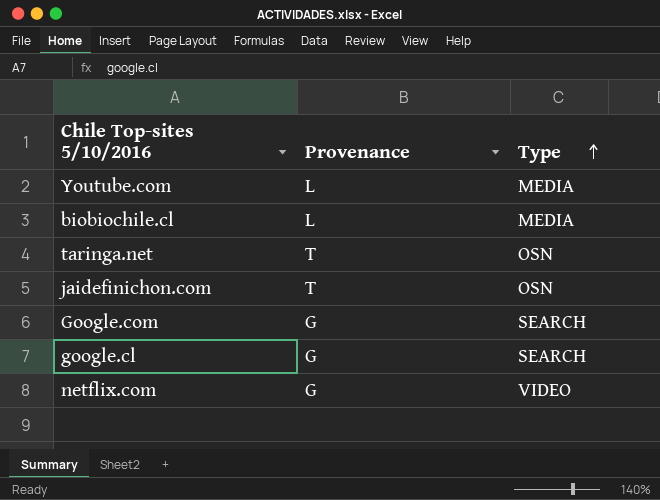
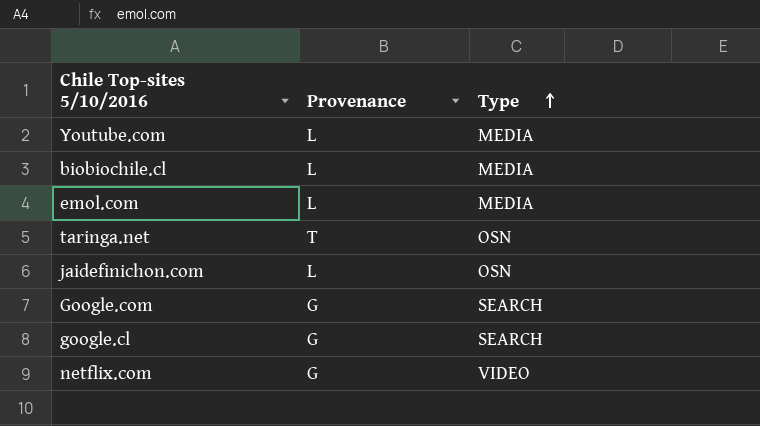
row emol.com: none -> L | MEDIA
jaidefinichon.com | Provenance: T -> L

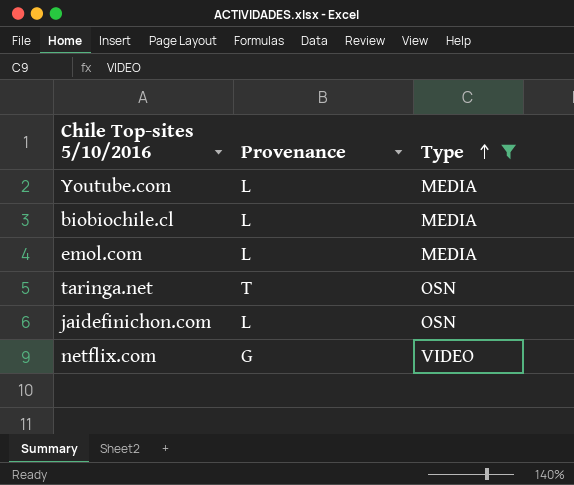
filter: none -> Type != SEARCH

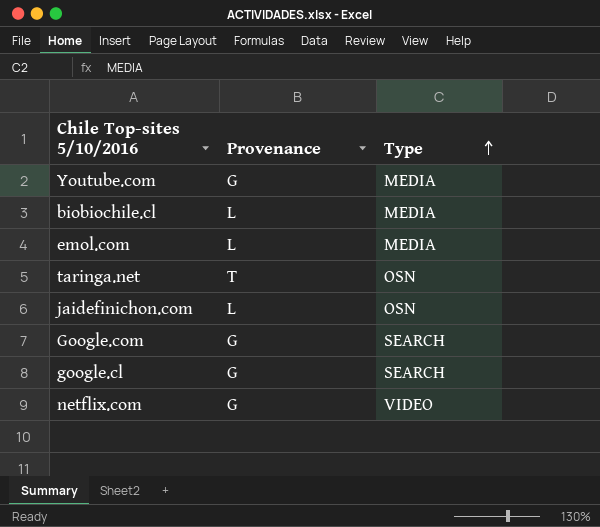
filter: Type != SEARCH -> none
Youtube.com | Provenance: L -> G

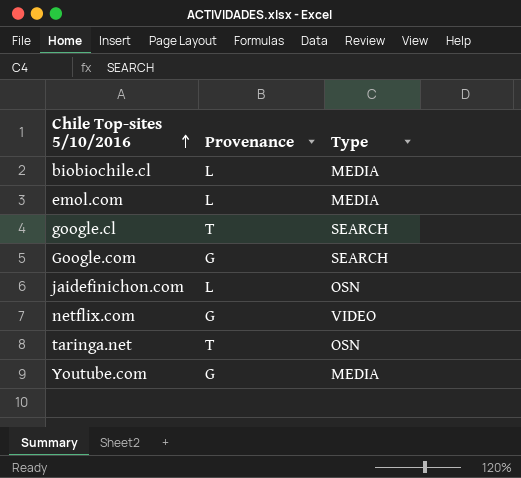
row order: Type ascending -> Chile Top-sites 5/10/2016 ascending
google.cl | Provenance: G -> T

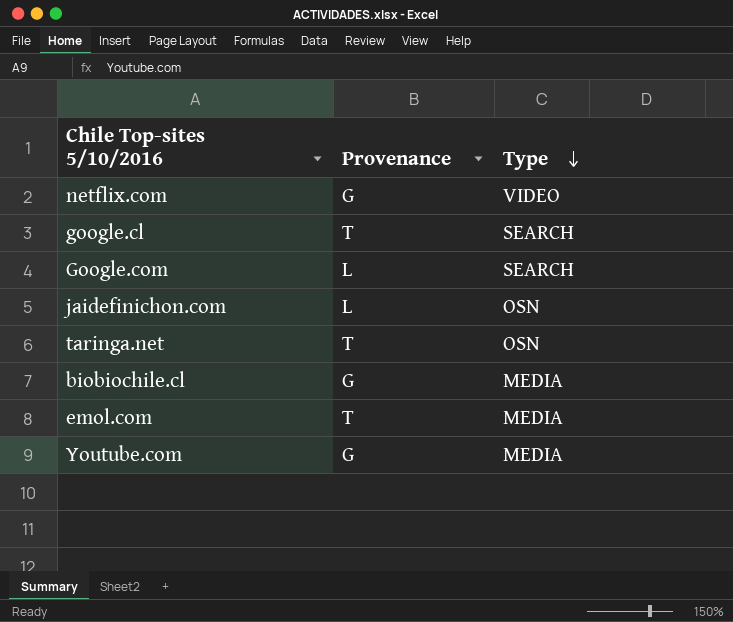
row order: Chile Top-sites 5/10/2016 ascending -> Type descending
Google.com | Provenance: G -> L
biobiochile.cl | Provenance: L -> G
emol.com | Provenance: L -> T

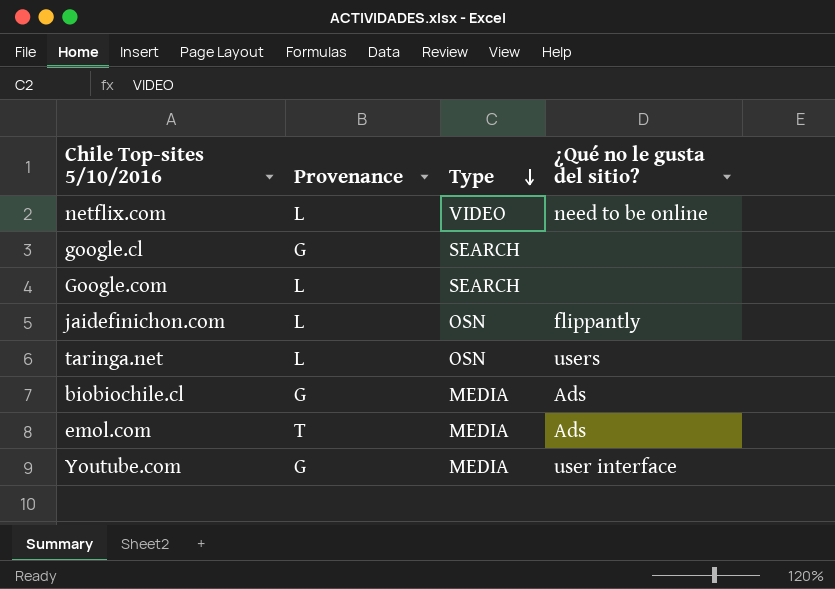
column ¿Qué no le gusta del sitio? | position: none -> 4
netflix.com | Provenance: G -> L
google.cl | Provenance: T -> G
taringa.net | Provenance: T -> L

